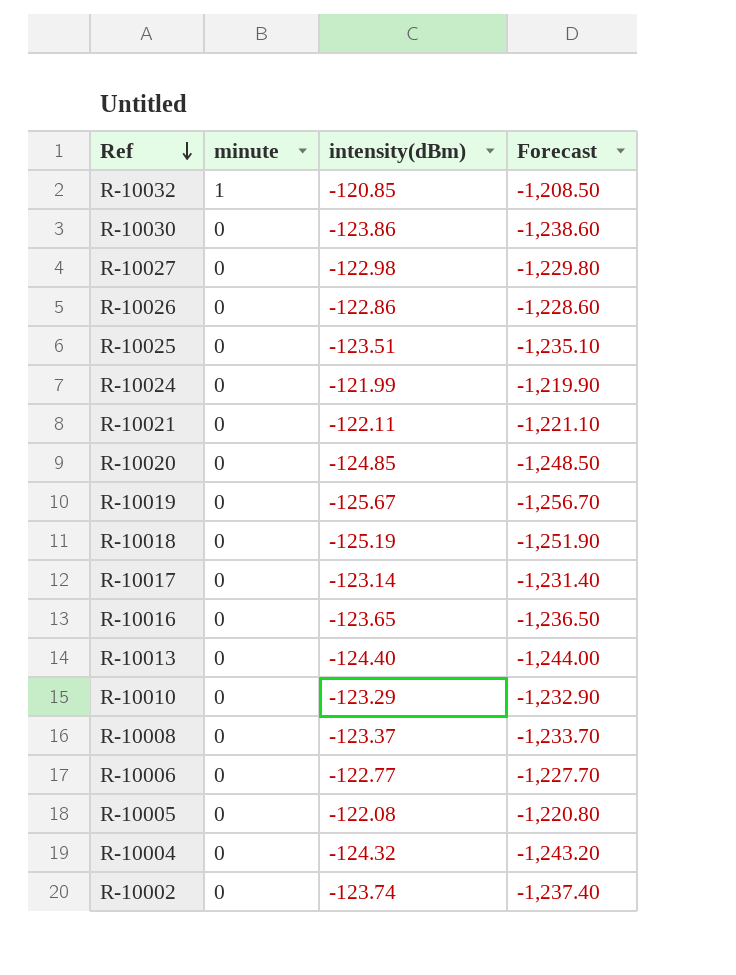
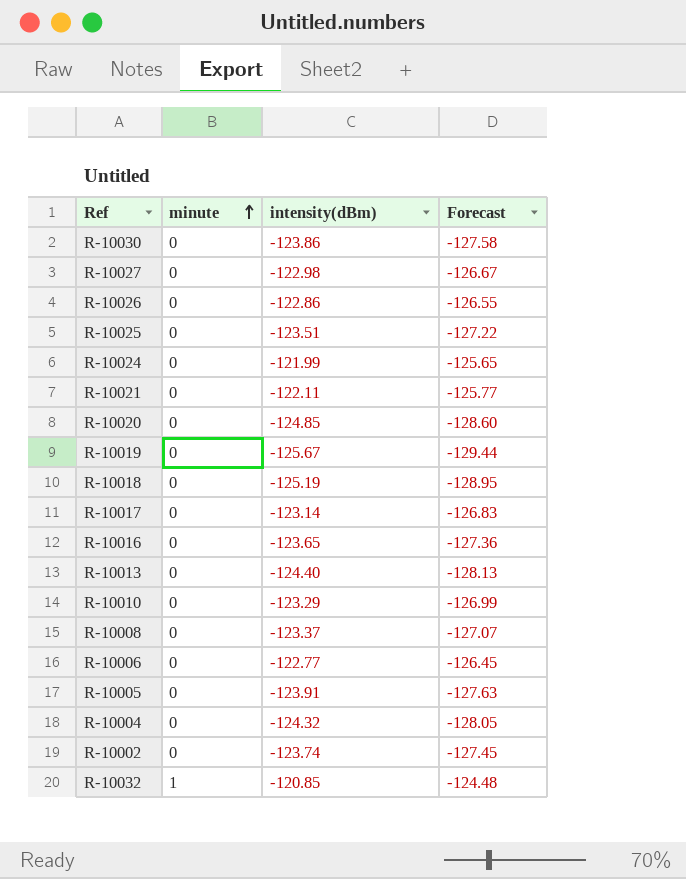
row order: Ref descending -> minute ascending
column Forecast | formula: [intensity(dBm)] * 10 -> [intensity(dBm)] * 1.03
R-10005 | intensity(dBm): -122.08 -> -123.91

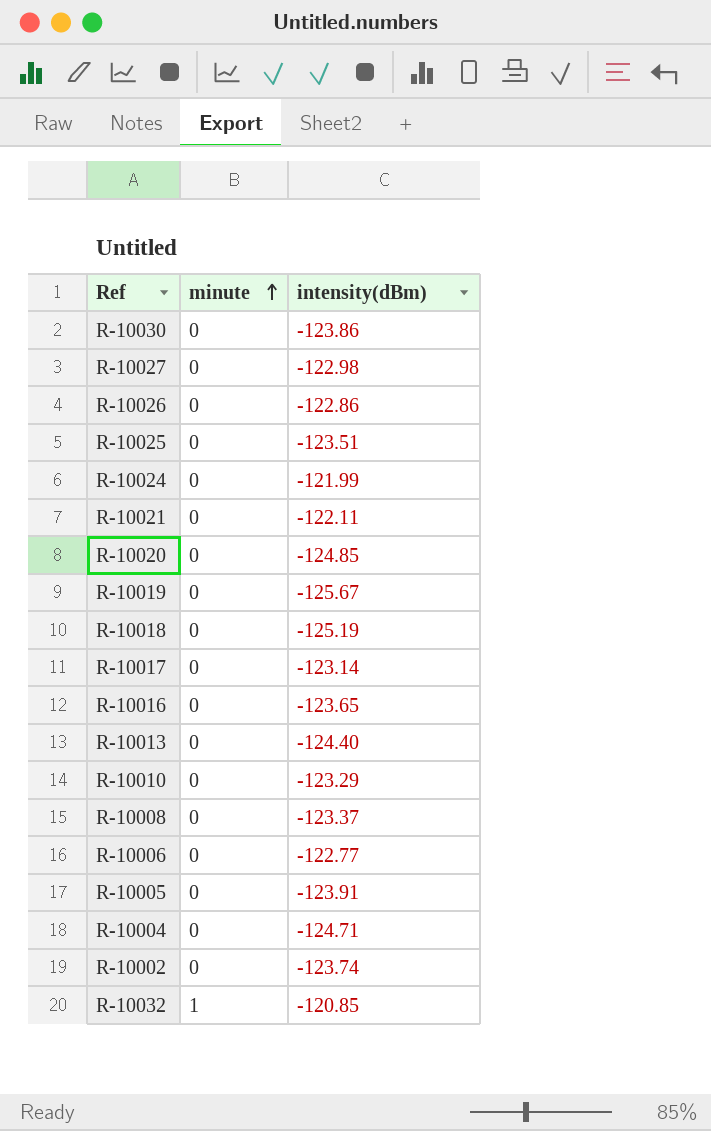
column Forecast | formula: [intensity(dBm)] * 1.03 -> none
R-10004 | intensity(dBm): -124.32 -> -124.71

